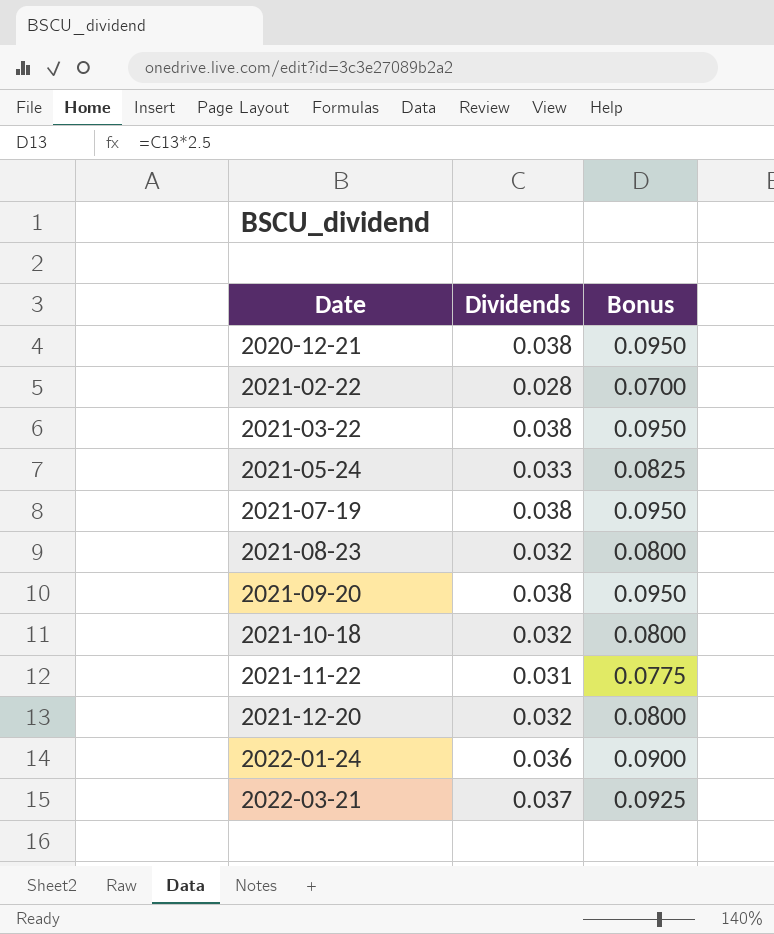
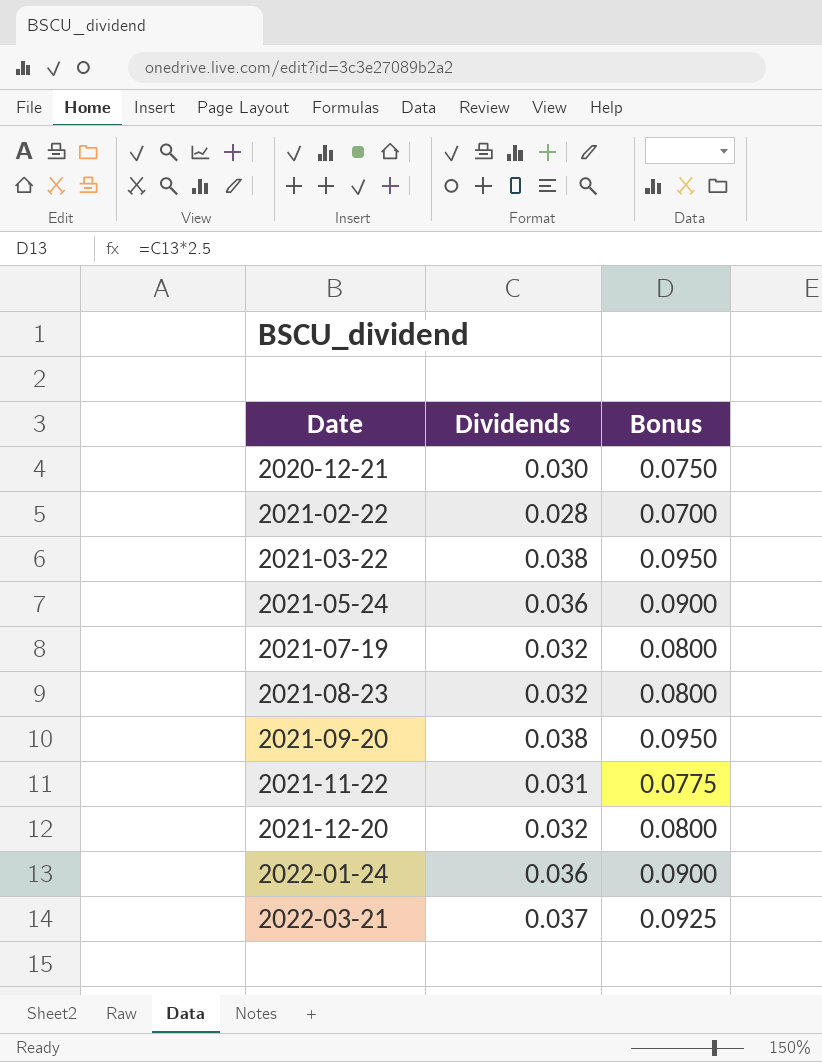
row 2021-10-18: 0.032 | 0.0800 -> none
2020-12-21 | Dividends: 0.038 -> 0.030
2020-12-21 | Bonus: 0.0950 -> 0.0750
2021-05-24 | Dividends: 0.033 -> 0.036
2021-05-24 | Bonus: 0.0825 -> 0.0900
2021-07-19 | Dividends: 0.038 -> 0.032
2021-07-19 | Bonus: 0.0950 -> 0.0800

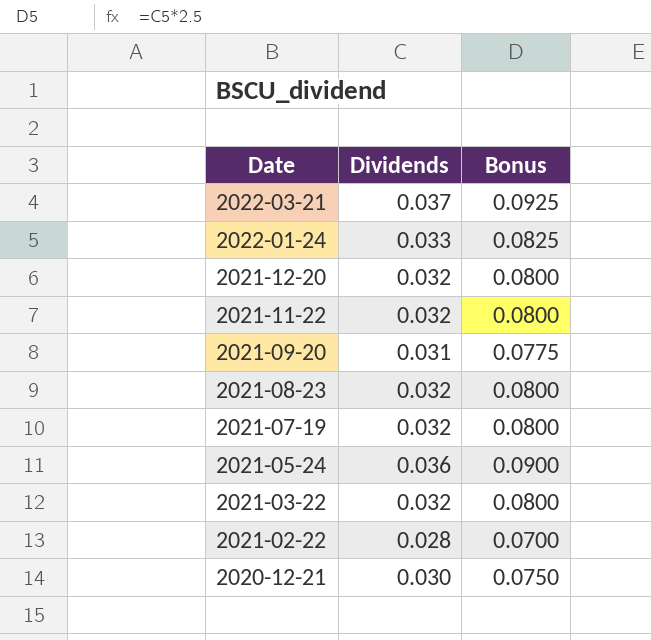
row order: Date ascending -> Date descending
2022-01-24 | Dividends: 0.036 -> 0.033
2022-01-24 | Bonus: 0.0900 -> 0.0825
2021-11-22 | Dividends: 0.031 -> 0.032
2021-11-22 | Bonus: 0.0775 -> 0.0800
2021-09-20 | Dividends: 0.038 -> 0.031
2021-09-20 | Bonus: 0.0950 -> 0.0775
2021-03-22 | Dividends: 0.038 -> 0.032
2021-03-22 | Bonus: 0.0950 -> 0.0800

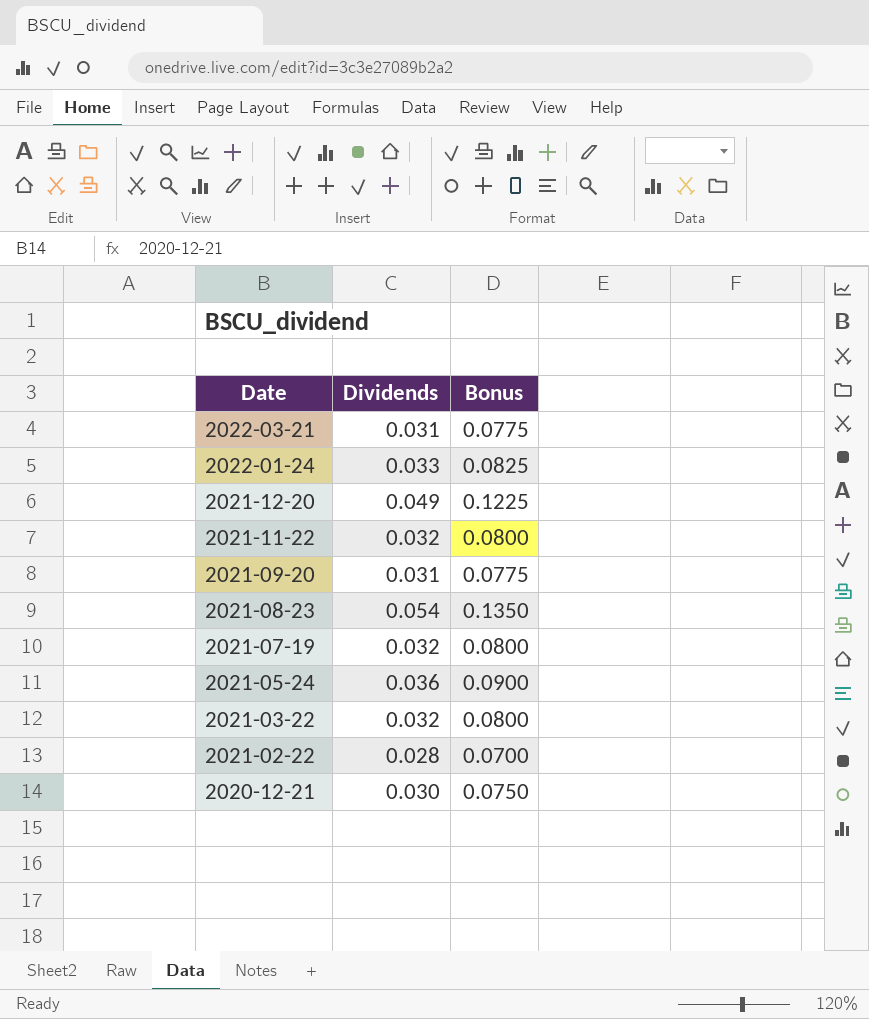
2022-03-21 | Dividends: 0.037 -> 0.031
2022-03-21 | Bonus: 0.0925 -> 0.0775
2021-12-20 | Dividends: 0.032 -> 0.049
2021-12-20 | Bonus: 0.0800 -> 0.1225
2021-08-23 | Dividends: 0.032 -> 0.054
2021-08-23 | Bonus: 0.0800 -> 0.1350

